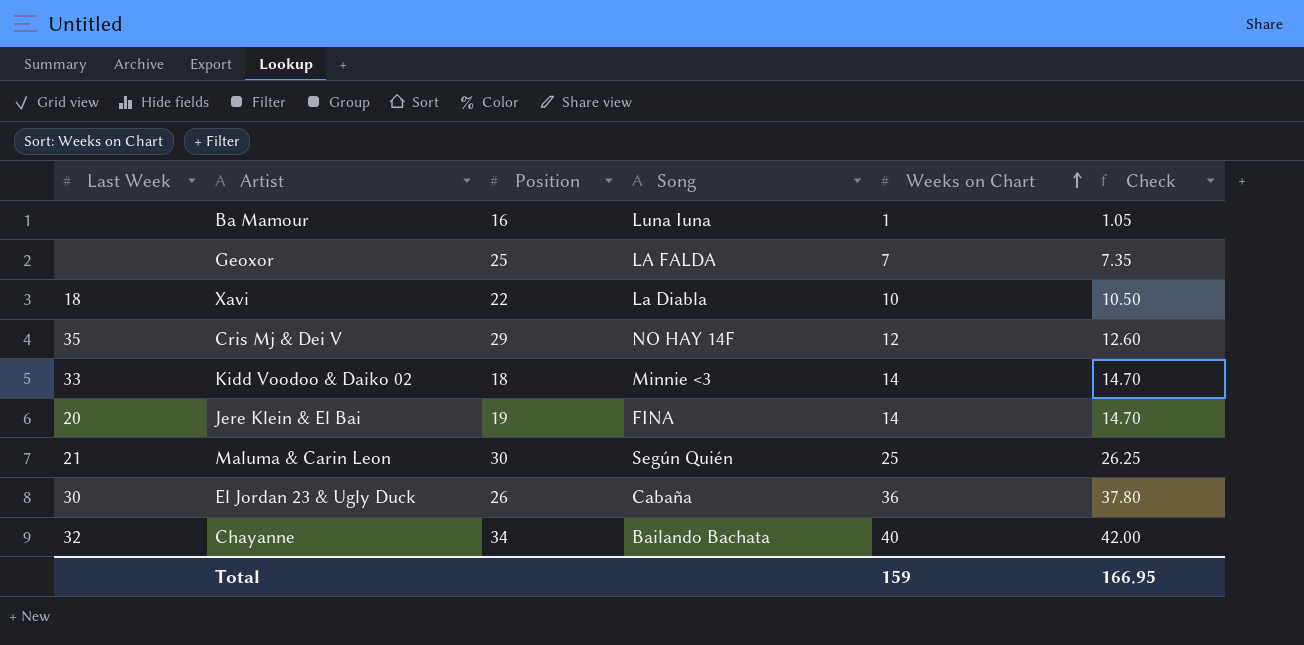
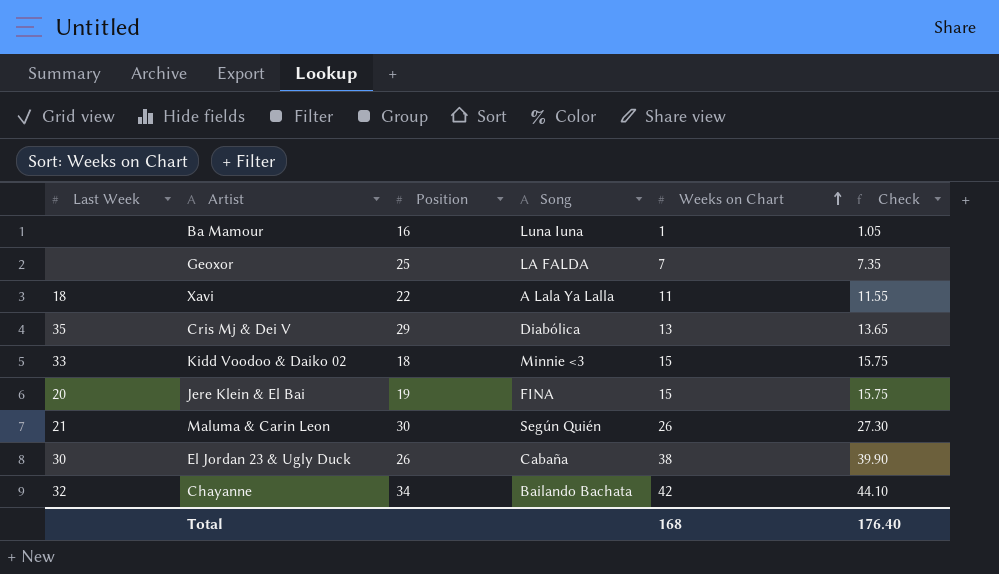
Xavi | Song: La Diabla -> A Lala Ya Lalla
Xavi | Weeks on Chart: 10 -> 11
Xavi | Check: 10.50 -> 11.55
Cris Mj & Dei V | Song: NO HAY 14F -> Diabólica
Cris Mj & Dei V | Weeks on Chart: 12 -> 13
Cris Mj & Dei V | Check: 12.60 -> 13.65
Kidd Voodoo & Daiko 02 | Weeks on Chart: 14 -> 15
Kidd Voodoo & Daiko 02 | Check: 14.70 -> 15.75
Jere Klein & El Bai | Weeks on Chart: 14 -> 15
Jere Klein & El Bai | Check: 14.70 -> 15.75
Maluma & Carin Leon | Weeks on Chart: 25 -> 26
Maluma & Carin Leon | Check: 26.25 -> 27.30
El Jordan 23 & Ugly Duck | Weeks on Chart: 36 -> 38
El Jordan 23 & Ugly Duck | Check: 37.80 -> 39.90
Chayanne | Weeks on Chart: 40 -> 42
Chayanne | Check: 42.00 -> 44.10
Total | Weeks on Chart: 159 -> 168
Total | Check: 166.95 -> 176.40

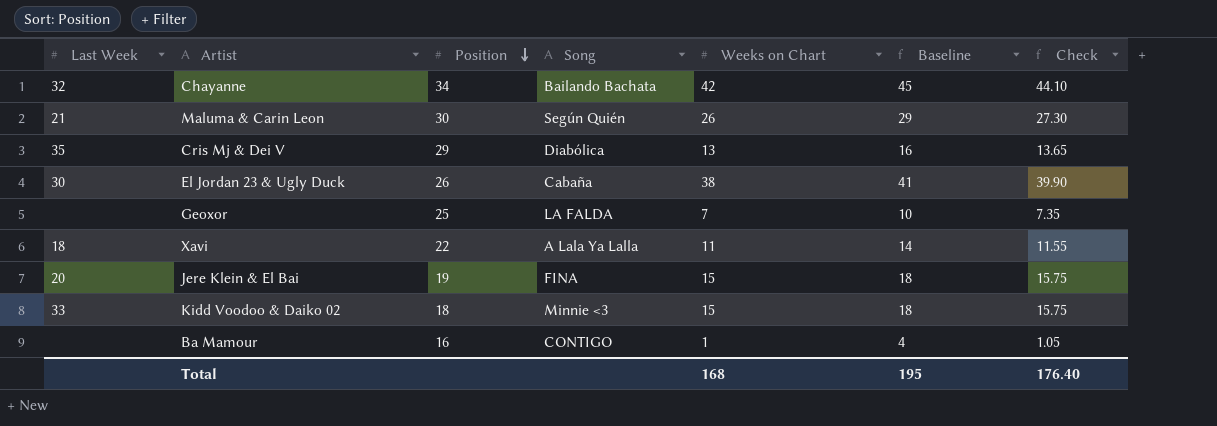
row order: Weeks on Chart ascending -> Position descending
column Baseline | formula: none -> [Weeks on Chart] + 3
Ba Mamour | Song: Luna Iuna -> CONTIGO

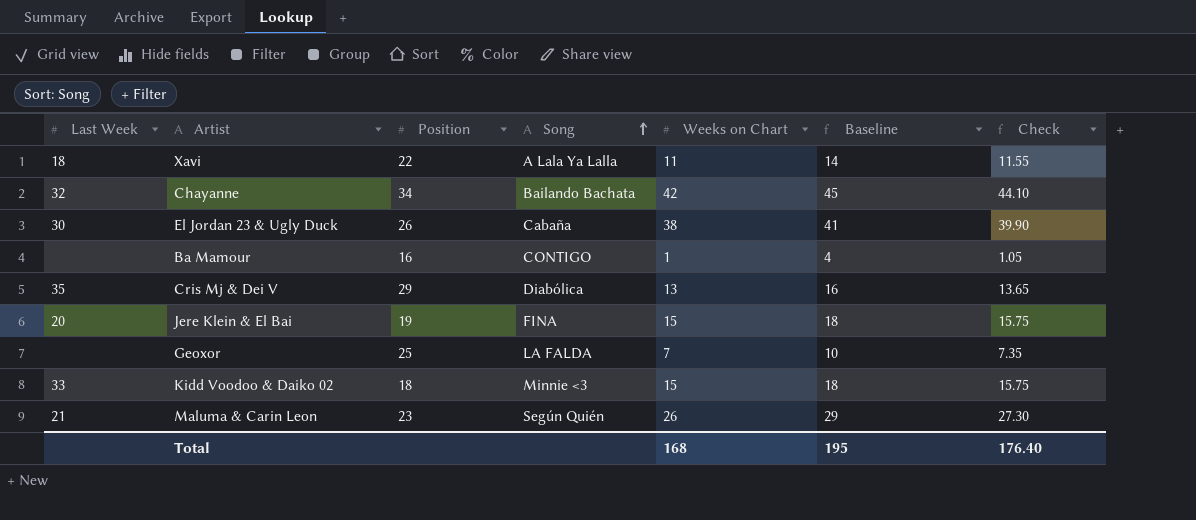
row order: Position descending -> Song ascending
Maluma & Carin Leon | Position: 30 -> 23

